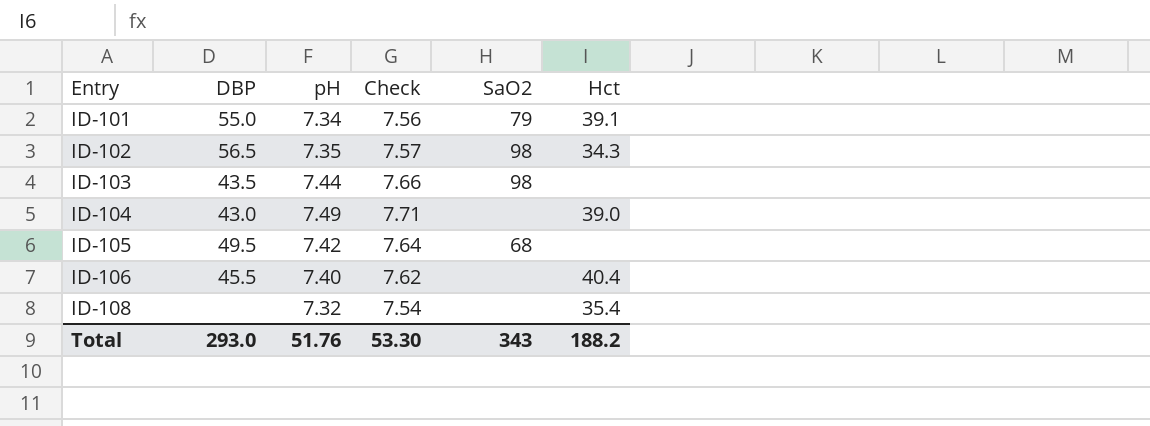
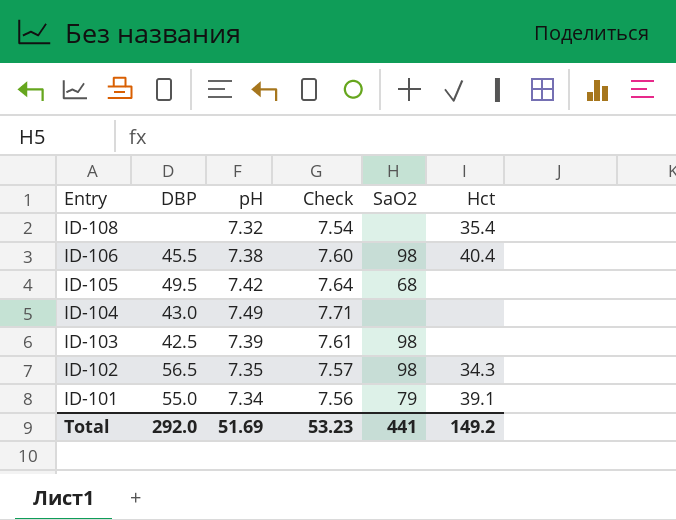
row order: Entry ascending -> Entry descending
ID-106 | pH: 7.40 -> 7.38
ID-106 | Check: 7.62 -> 7.60
ID-106 | SaO2: none -> 98
ID-104 | Hct: 39.0 -> none
ID-103 | DBP: 43.5 -> 42.5
ID-103 | pH: 7.44 -> 7.39
ID-103 | Check: 7.66 -> 7.61
Total | DBP: 293.0 -> 292.0
Total | pH: 51.76 -> 51.69
Total | Check: 53.30 -> 53.23
Total | SaO2: 343 -> 441
Total | Hct: 188.2 -> 149.2

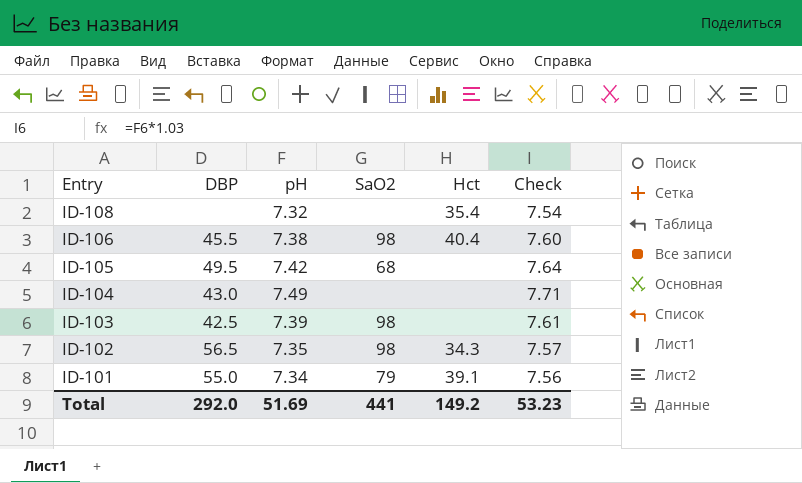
column Check | position: 4 -> 6

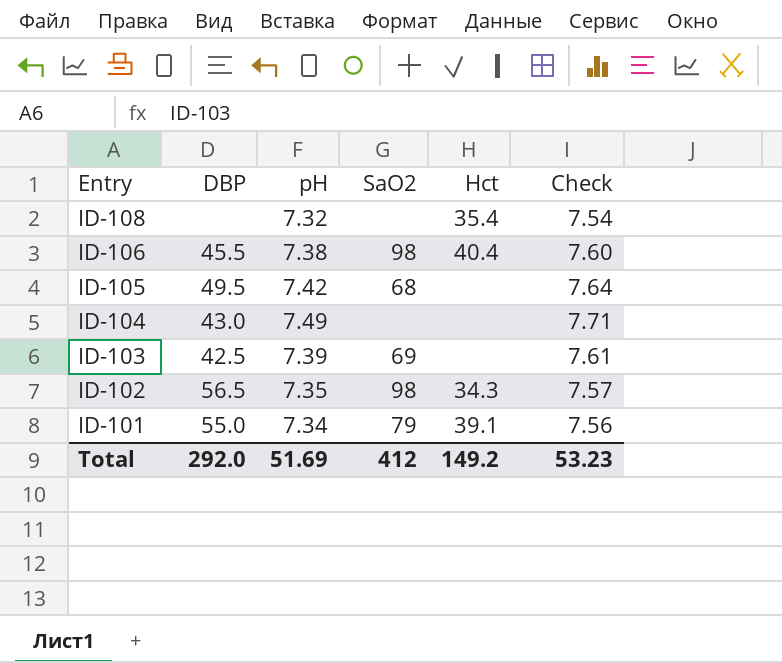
ID-103 | SaO2: 98 -> 69
Total | SaO2: 441 -> 412

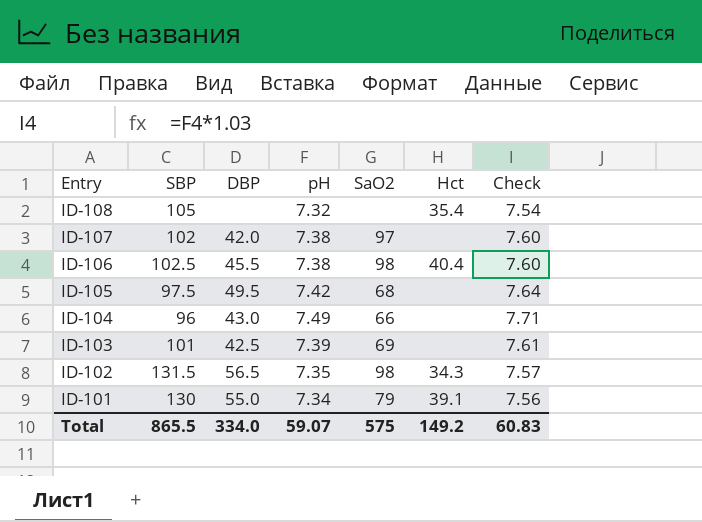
column SBP | position: none -> 2
row ID-107: none -> 102 | 42.0 | 7.38 | 97 | none | 7.60
ID-104 | SaO2: none -> 66
Total | DBP: 292.0 -> 334.0
Total | pH: 51.69 -> 59.07
Total | SaO2: 412 -> 575
Total | Check: 53.23 -> 60.83

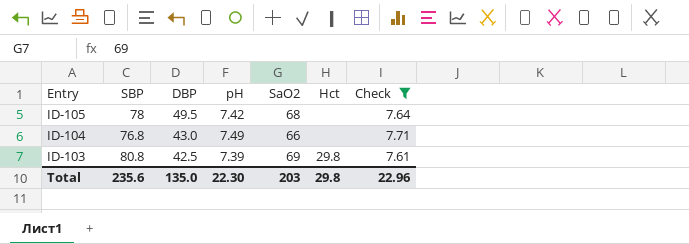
filter: none -> Check >= 7.61
ID-105 | SBP: 97.5 -> 78
ID-104 | SBP: 96 -> 76.8
ID-103 | SBP: 101 -> 80.8
ID-103 | Hct: none -> 29.8
Total | SBP: 865.5 -> 235.6
Total | DBP: 334.0 -> 135.0
Total | pH: 59.07 -> 22.30
Total | SaO2: 575 -> 203
Total | Hct: 149.2 -> 29.8
Total | Check: 60.83 -> 22.96

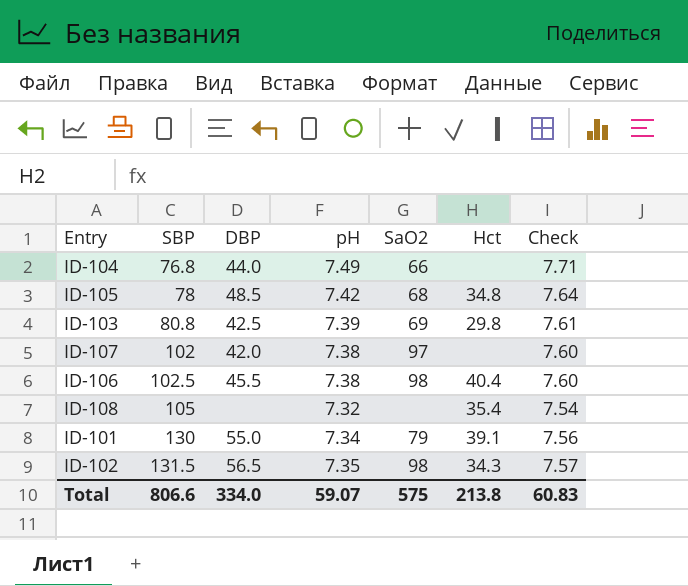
filter: Check >= 7.61 -> none
row order: Entry descending -> SBP ascending
ID-104 | DBP: 43.0 -> 44.0
ID-105 | DBP: 49.5 -> 48.5
ID-105 | Hct: none -> 34.8
Total | SBP: 235.6 -> 806.6
Total | DBP: 135.0 -> 334.0
Total | pH: 22.30 -> 59.07
Total | SaO2: 203 -> 575
Total | Hct: 29.8 -> 213.8
Total | Check: 22.96 -> 60.83

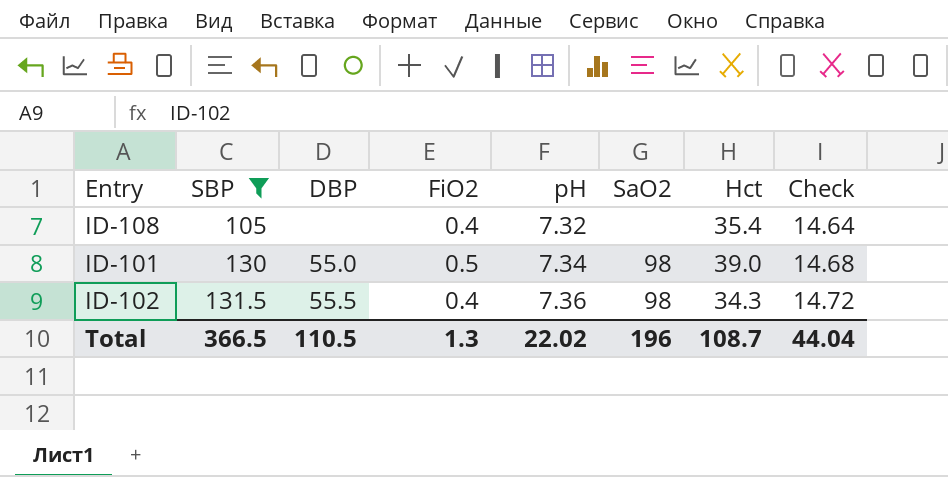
filter: none -> SBP >= 105
column FiO2 | position: none -> 4
column Check | formula: [pH] * 1.03 -> [pH] * 2
ID-101 | SaO2: 79 -> 98
ID-101 | Hct: 39.1 -> 39.0
ID-102 | DBP: 56.5 -> 55.5
ID-102 | pH: 7.35 -> 7.36
Total | SBP: 806.6 -> 366.5
Total | DBP: 334.0 -> 110.5
Total | pH: 59.07 -> 22.02
Total | SaO2: 575 -> 196
Total | Hct: 213.8 -> 108.7
Total | Check: 60.83 -> 44.04

